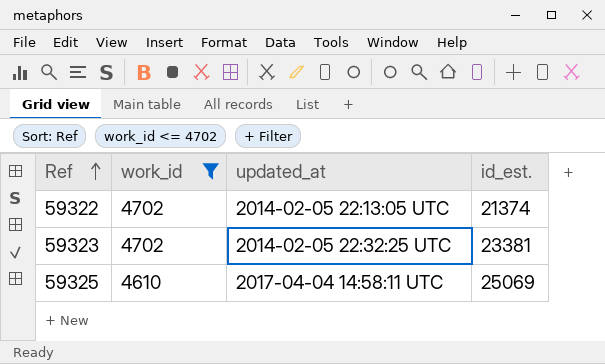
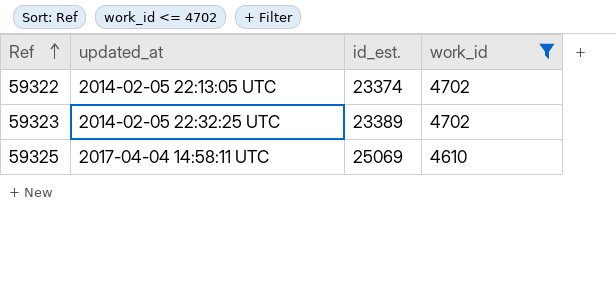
column work_id | position: 2 -> 4
59322 | id_est.: 21374 -> 23374
59323 | id_est.: 23381 -> 23389

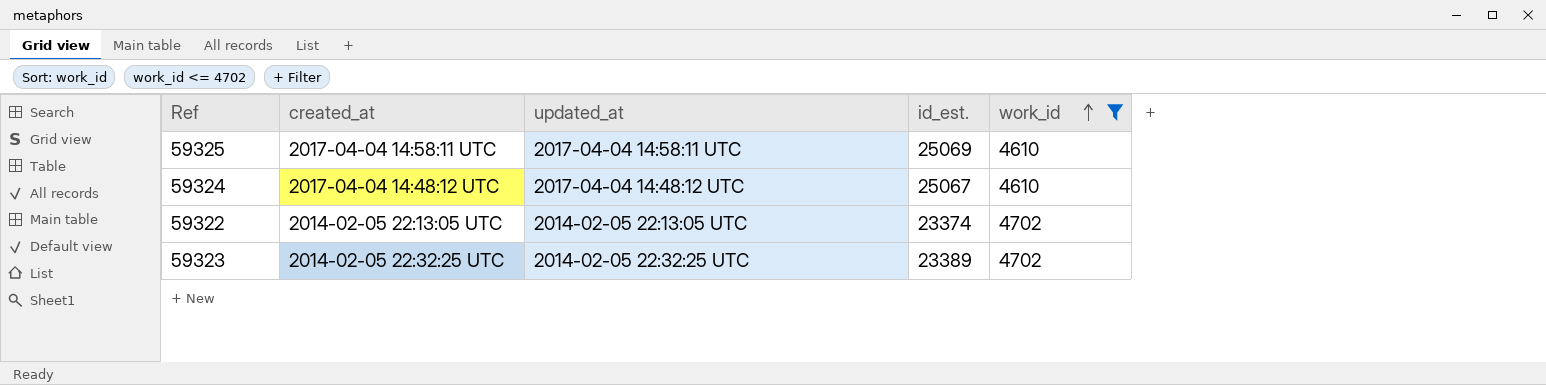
row order: Ref ascending -> work_id ascending
column created_at | position: none -> 2
row 59324: none -> 2017-04-04 14:48:12 UTC | 2017-04-04 14:48:12 UTC | 25067 | 4610

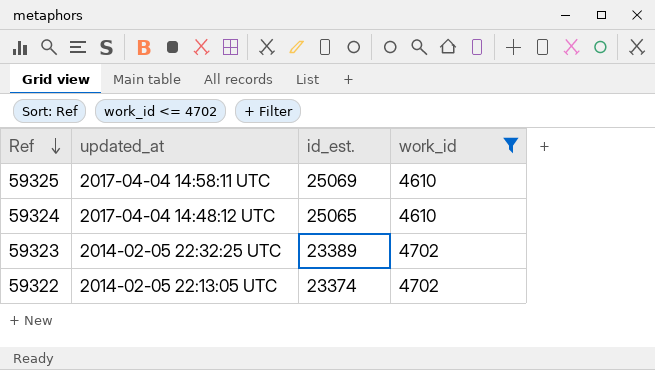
row order: work_id ascending -> Ref descending
column created_at | position: 2 -> none
59324 | id_est.: 25067 -> 25065

